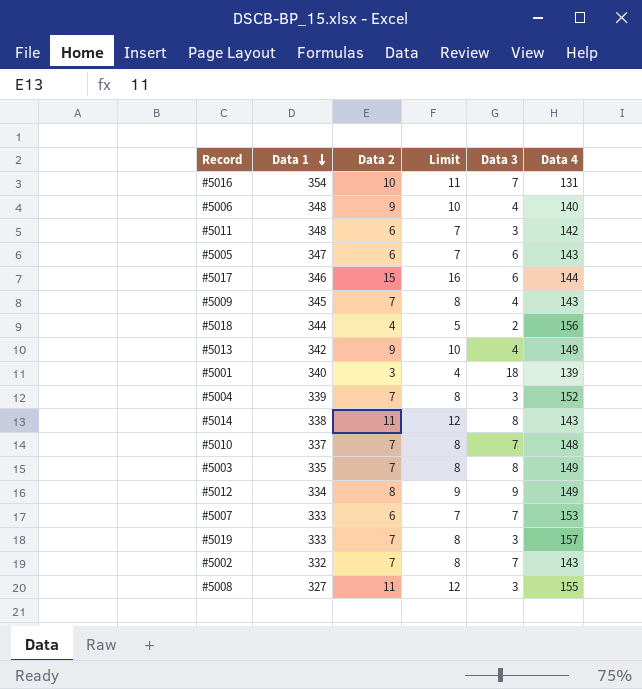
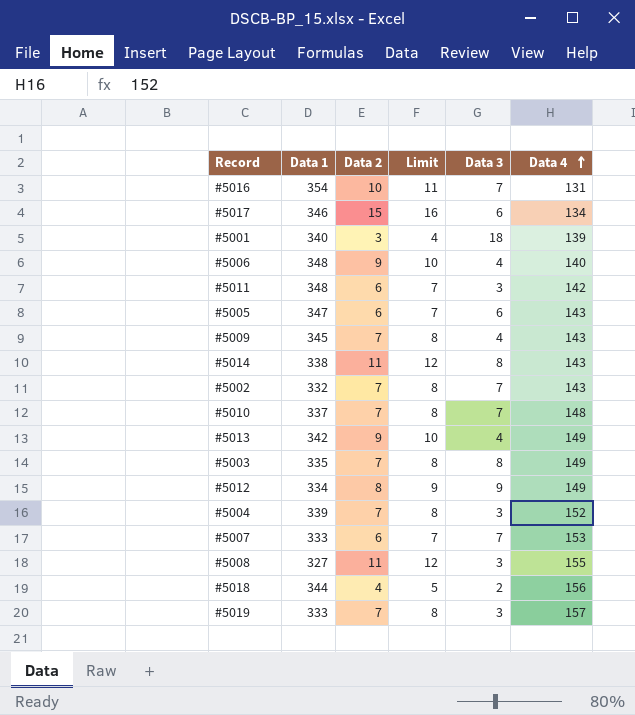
row order: Data 1 descending -> Data 4 ascending
#5017 | Data 4: 144 -> 134

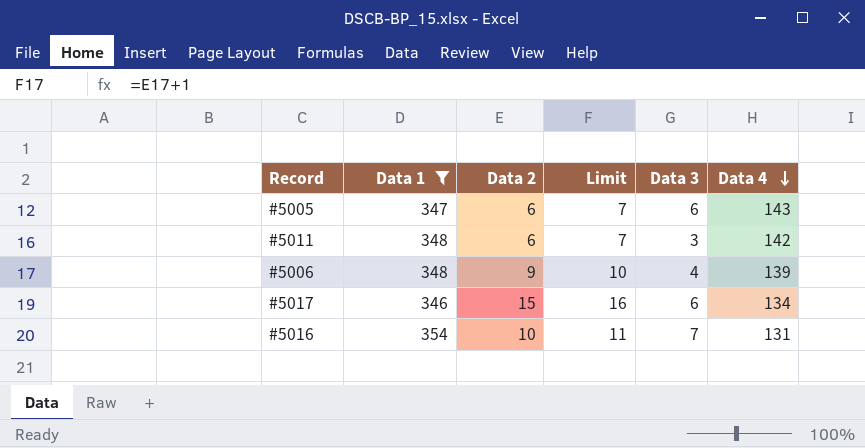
filter: none -> Data 1 >= 346
row order: Data 4 ascending -> Data 4 descending
#5006 | Data 4: 140 -> 139

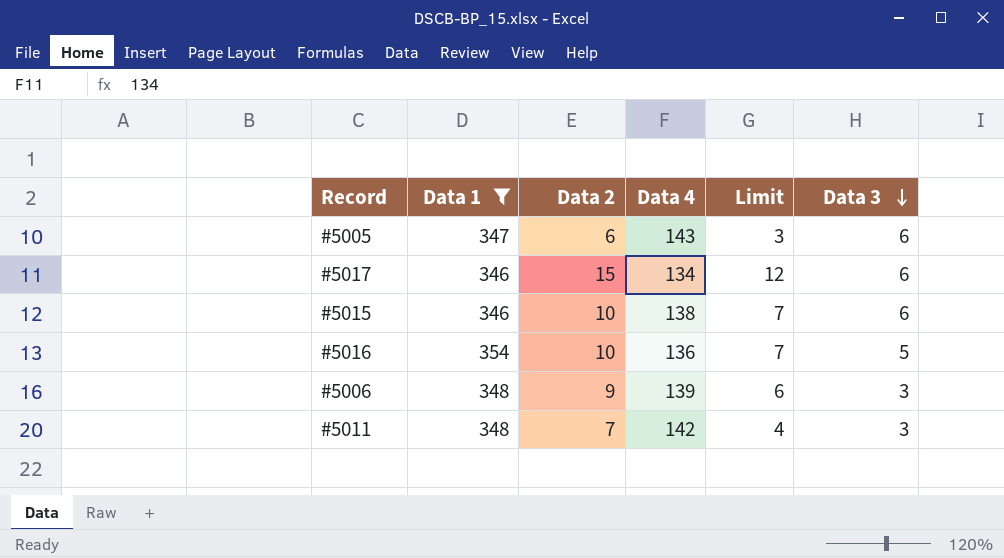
row order: Data 4 descending -> Data 3 descending
column Data 4 | position: 6 -> 4
column Limit | formula: [Data 2] + 1 -> [Data 2] - 3
row #5015: none -> 346 | 10 | 138 | 7 | 6
#5016 | Data 4: 131 -> 136
#5016 | Data 3: 7 -> 5
#5006 | Data 3: 4 -> 3
#5011 | Data 2: 6 -> 7

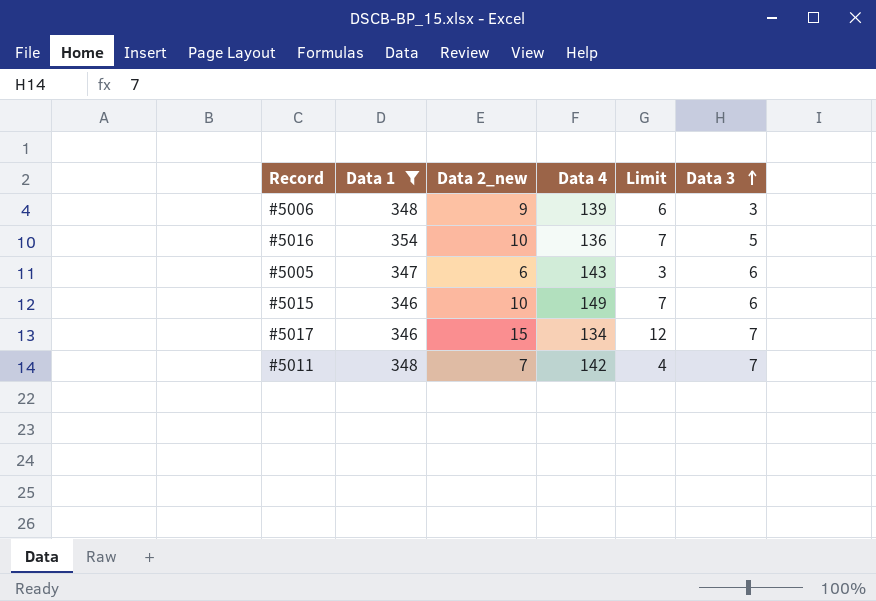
row order: Data 3 descending -> Data 3 ascending
column name: Data 2 -> Data 2_new
#5015 | Data 4: 138 -> 149
#5017 | Data 3: 6 -> 7
#5011 | Data 3: 3 -> 7

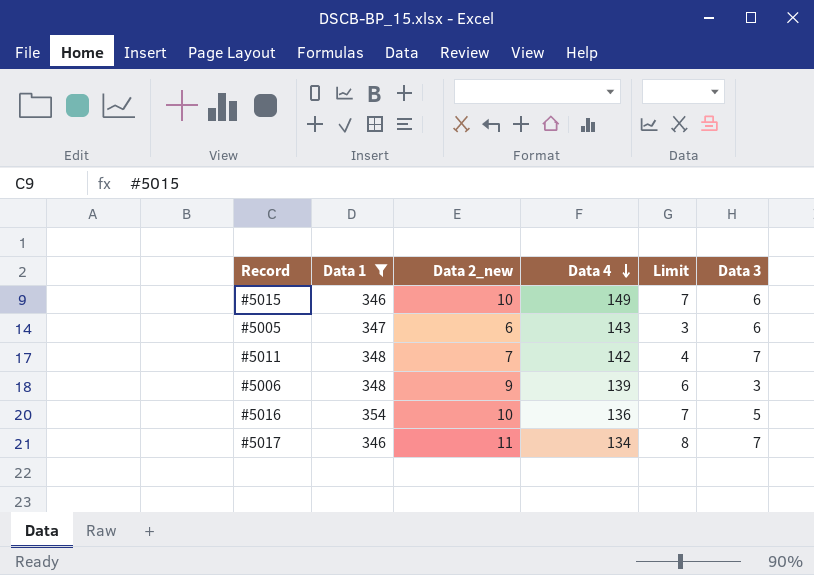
row order: Data 3 ascending -> Data 4 descending
#5017 | Data 2_new: 15 -> 11
#5017 | Limit: 12 -> 8

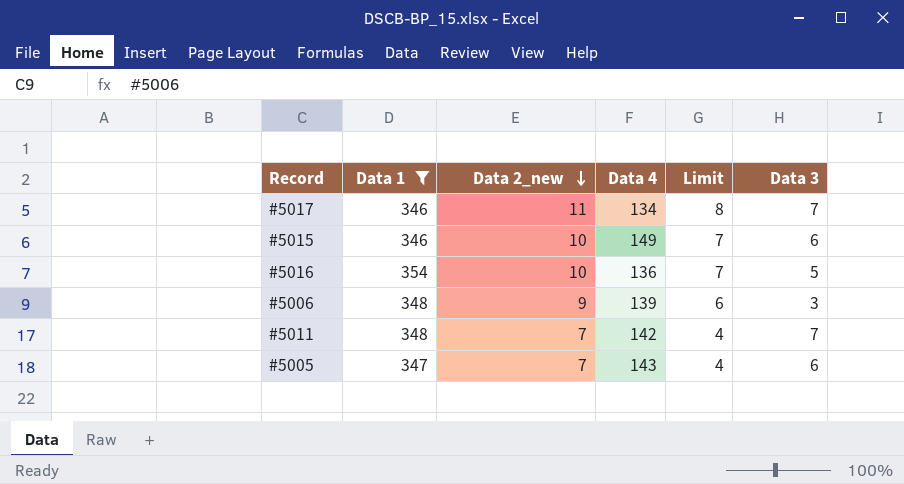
row order: Data 4 descending -> Data 2_new descending
#5005 | Data 2_new: 6 -> 7
#5005 | Limit: 3 -> 4

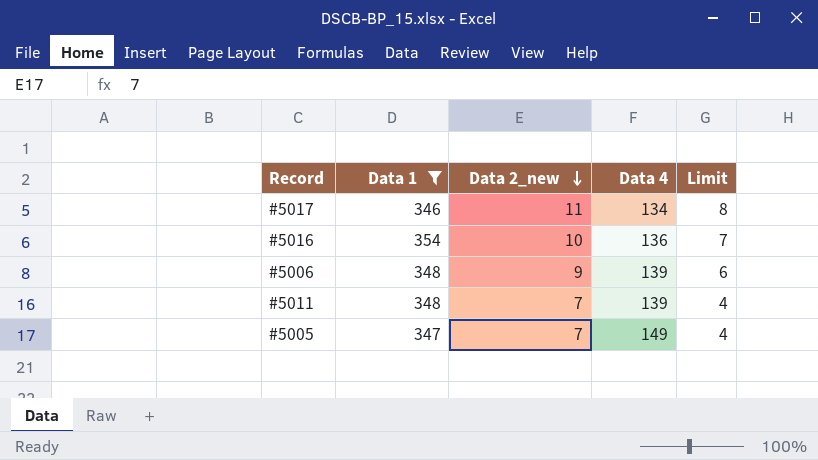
column Data 3 | position: 6 -> none
row #5015: 346 | 10 | 149 | 7 | 6 -> none
#5011 | Data 4: 142 -> 139
#5005 | Data 4: 143 -> 149

